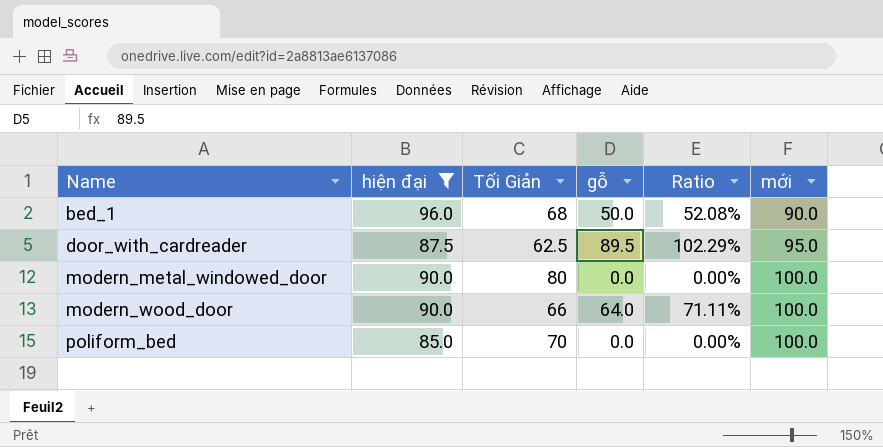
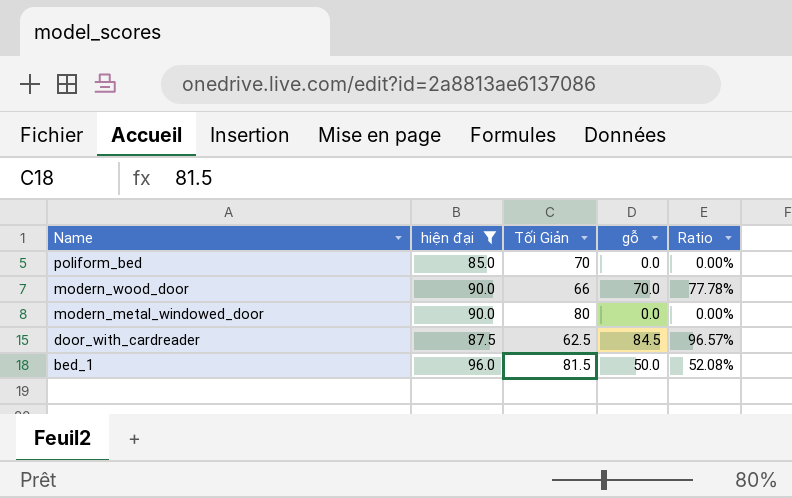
row order: Name ascending -> Name descending
column mới | position: 6 -> none
modern_wood_door | gỗ: 64.0 -> 70.0
modern_wood_door | Ratio: 71.11% -> 77.78%
door_with_cardreader | gỗ: 89.5 -> 84.5
door_with_cardreader | Ratio: 102.29% -> 96.57%
bed_1 | Tối Giản: 68 -> 81.5

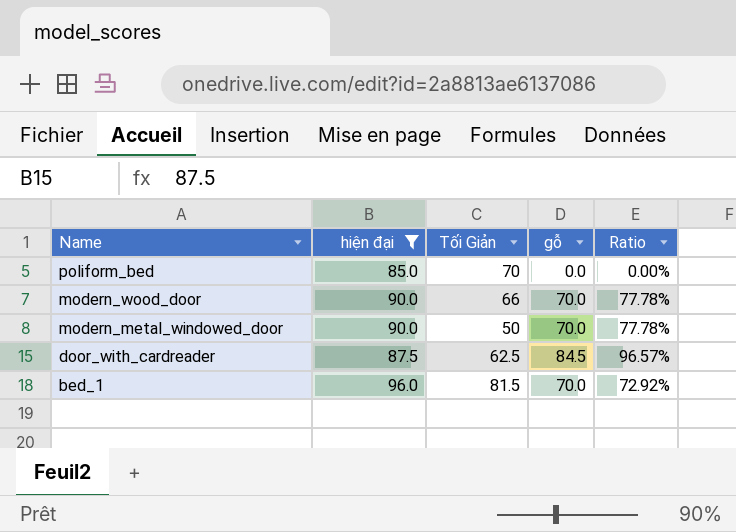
modern_metal_windowed_door | Tối Giản: 80 -> 50
modern_metal_windowed_door | gỗ: 0.0 -> 70.0
modern_metal_windowed_door | Ratio: 0.00% -> 77.78%
bed_1 | gỗ: 50.0 -> 70.0
bed_1 | Ratio: 52.08% -> 72.92%

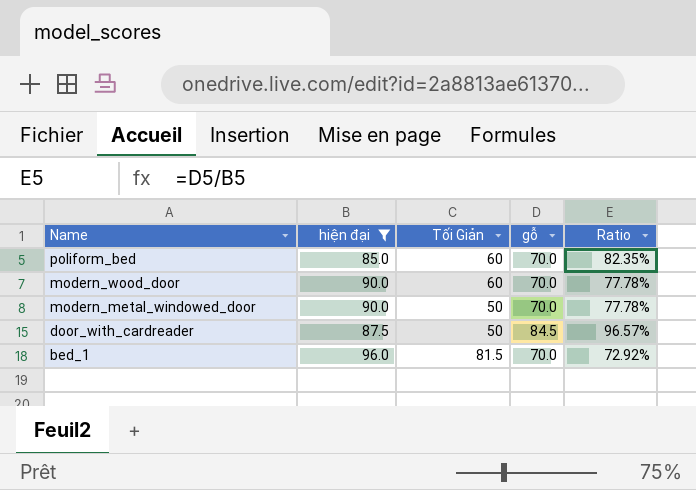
poliform_bed | Tối Giản: 70 -> 60
poliform_bed | gỗ: 0.0 -> 70.0
poliform_bed | Ratio: 0.00% -> 82.35%
modern_wood_door | Tối Giản: 66 -> 60
door_with_cardreader | Tối Giản: 62.5 -> 50

